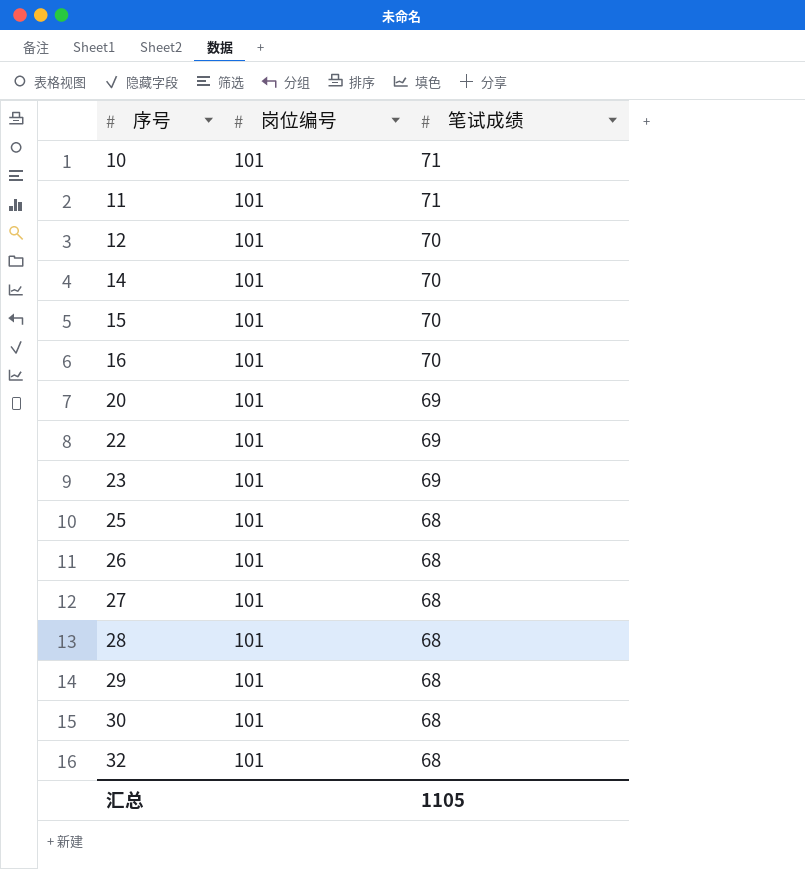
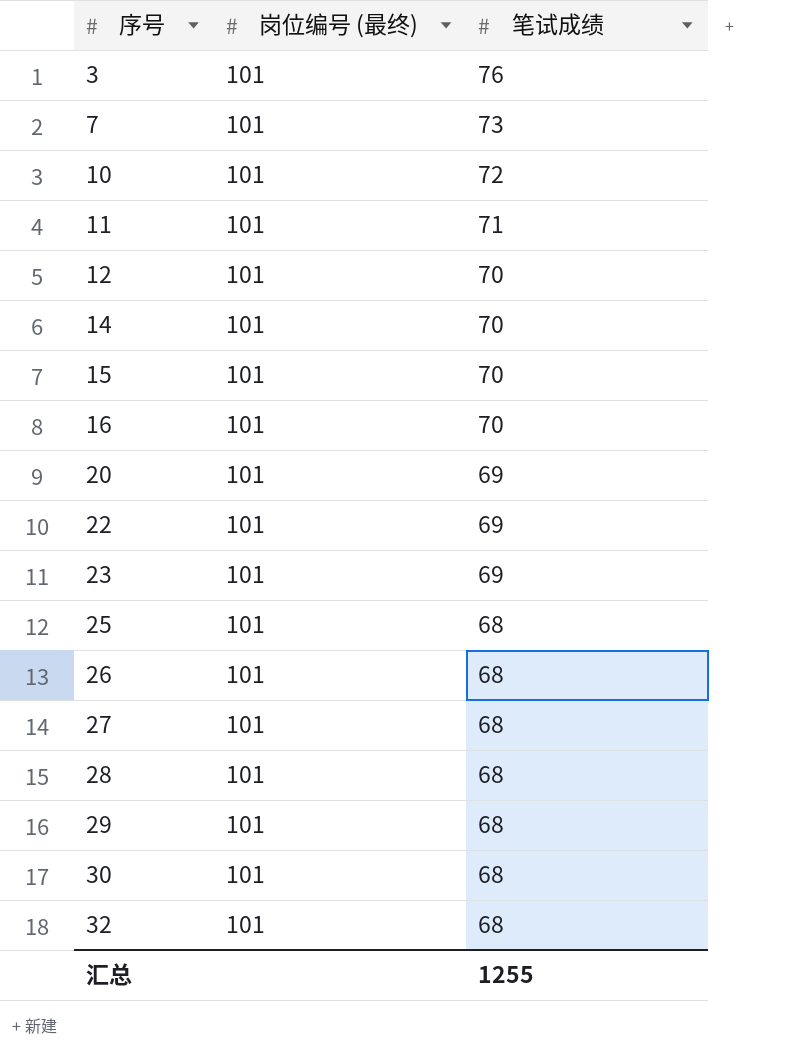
column name: 岗位编号 -> 岗位编号 (最终)
row 3: none -> 101 | 76
row 7: none -> 101 | 73
10 | 笔试成绩: 71 -> 72
汇总 | 笔试成绩: 1105 -> 1255

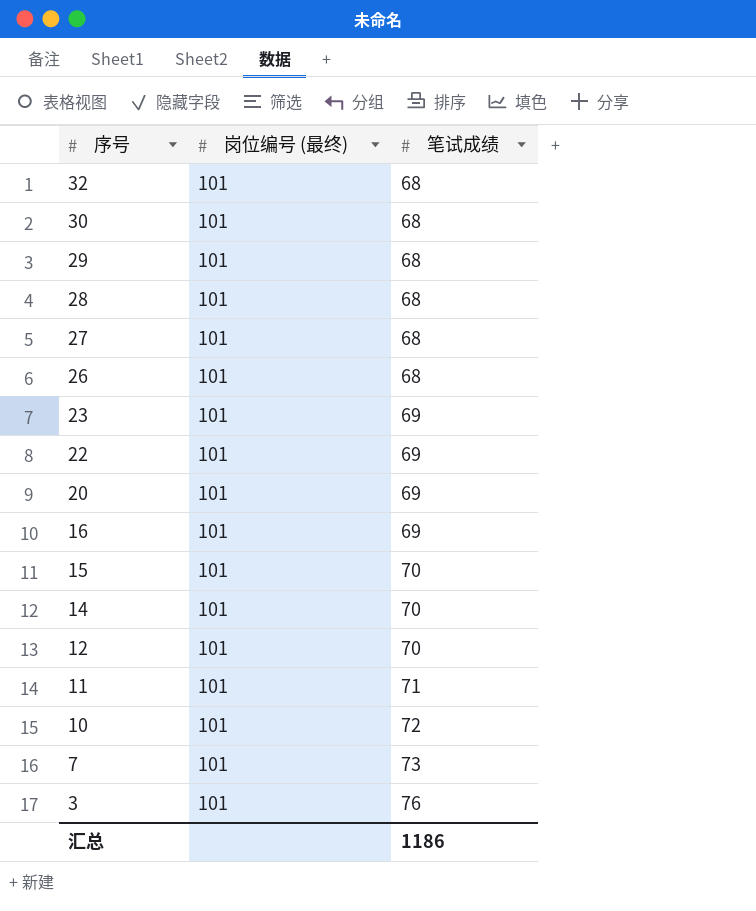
row order: 序号 ascending -> 序号 descending
row 25: 101 | 68 -> none
16 | 笔试成绩: 70 -> 69
汇总 | 笔试成绩: 1255 -> 1186

